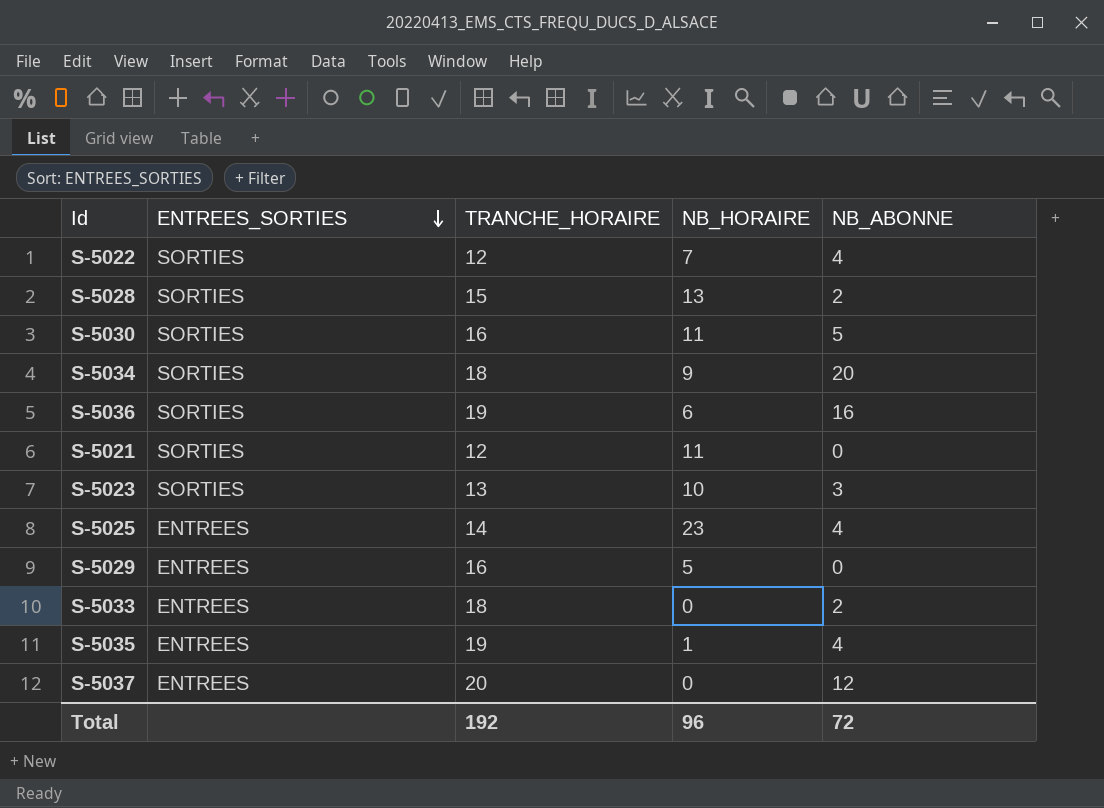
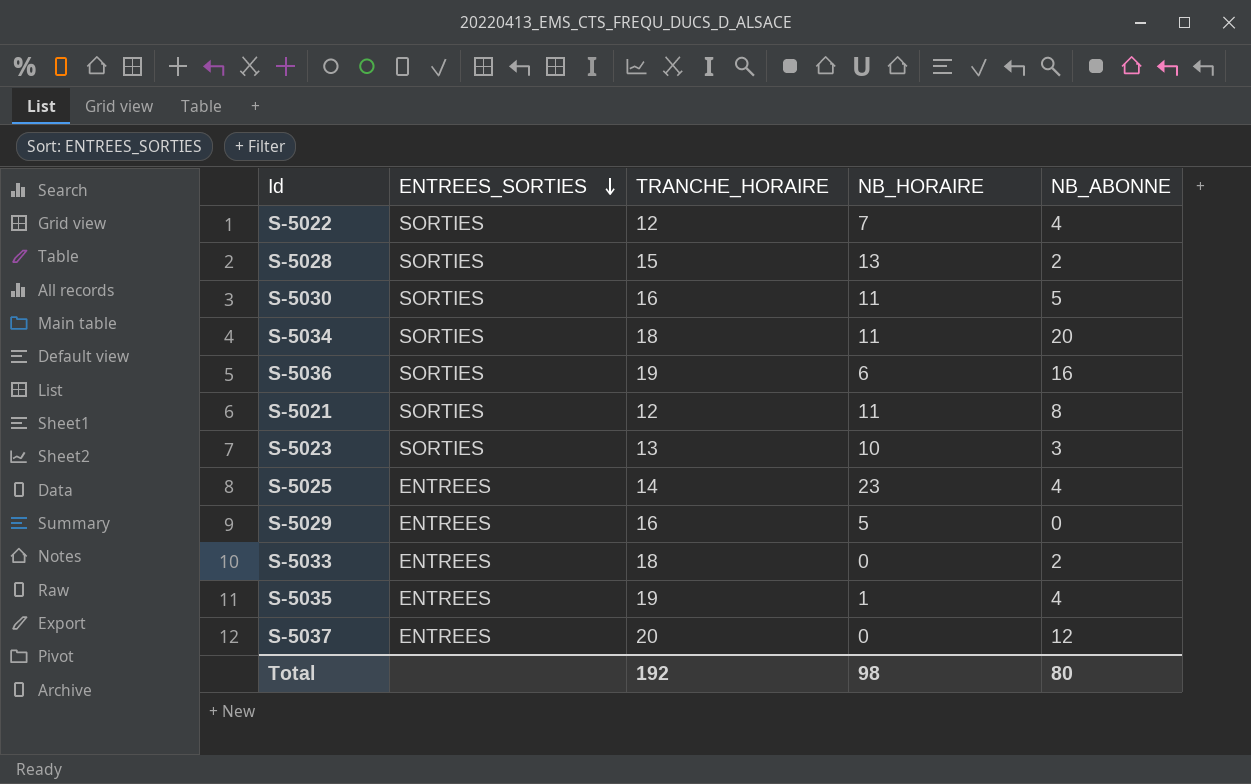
S-5034 | NB_HORAIRE: 9 -> 11
S-5021 | NB_ABONNE: 0 -> 8
Total | NB_HORAIRE: 96 -> 98
Total | NB_ABONNE: 72 -> 80

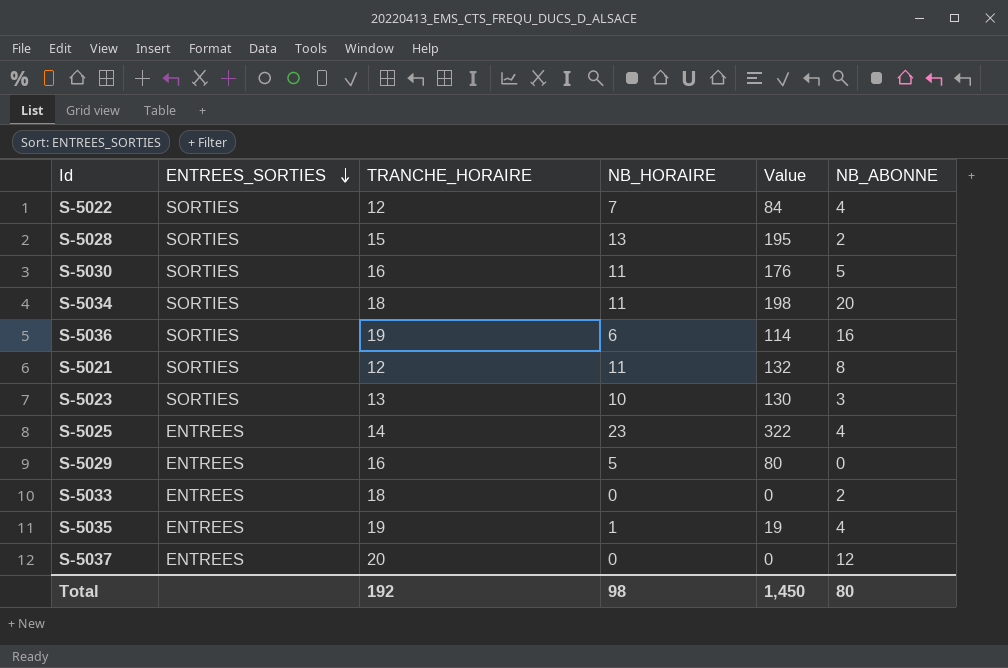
column Value | formula: none -> [TRANCHE_HORAIRE] * [NB_HORAIRE]

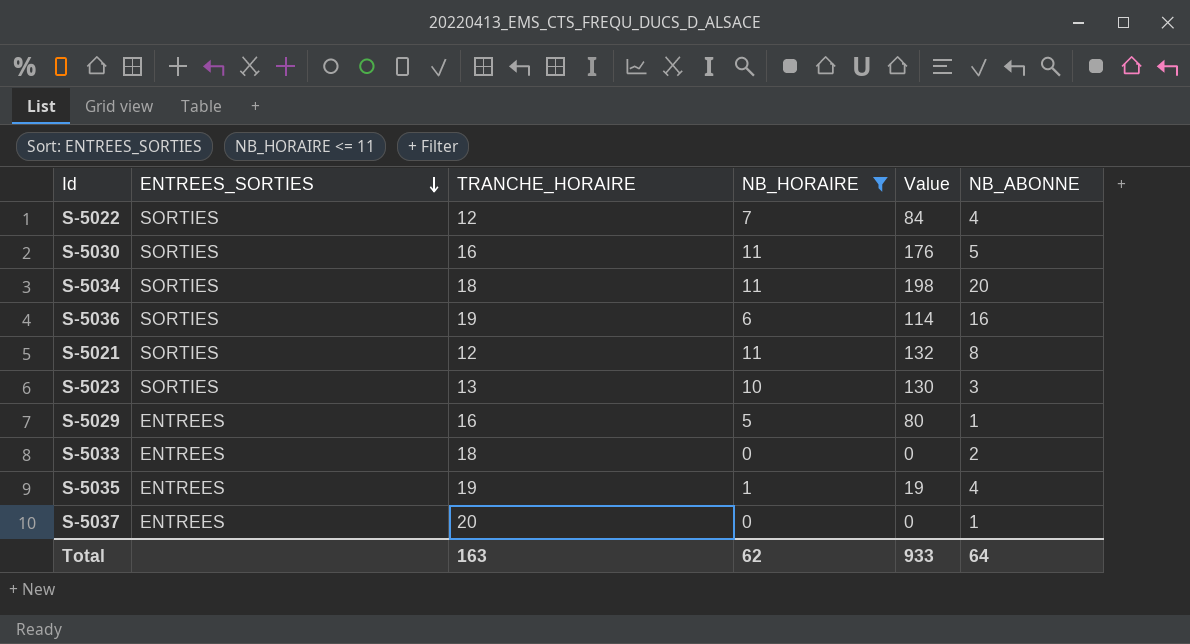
filter: none -> NB_HORAIRE <= 11
S-5029 | NB_ABONNE: 0 -> 1
S-5037 | NB_ABONNE: 12 -> 1
Total | TRANCHE_HORAIRE: 192 -> 163
Total | NB_HORAIRE: 98 -> 62
Total | Value: 1,450 -> 933
Total | NB_ABONNE: 80 -> 64

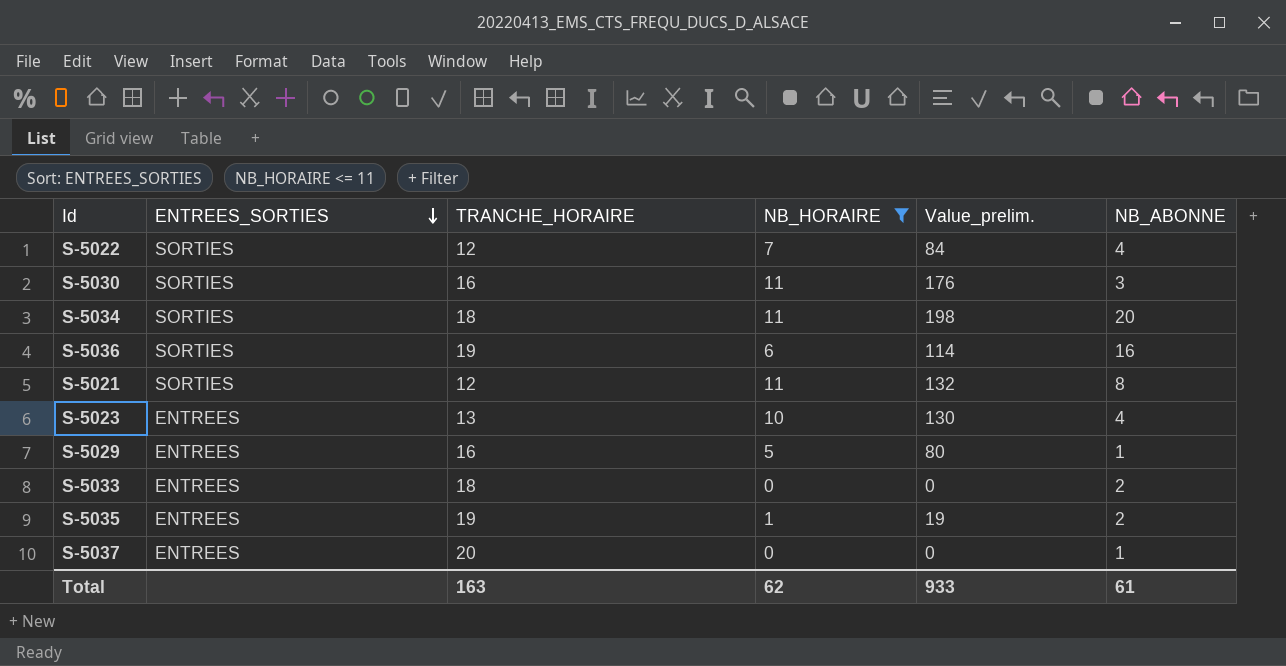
column name: Value -> Value_prelim.
S-5030 | NB_ABONNE: 5 -> 3
S-5023 | ENTREES_SORTIES: SORTIES -> ENTREES
S-5023 | NB_ABONNE: 3 -> 4
S-5035 | NB_ABONNE: 4 -> 2
Total | NB_ABONNE: 64 -> 61

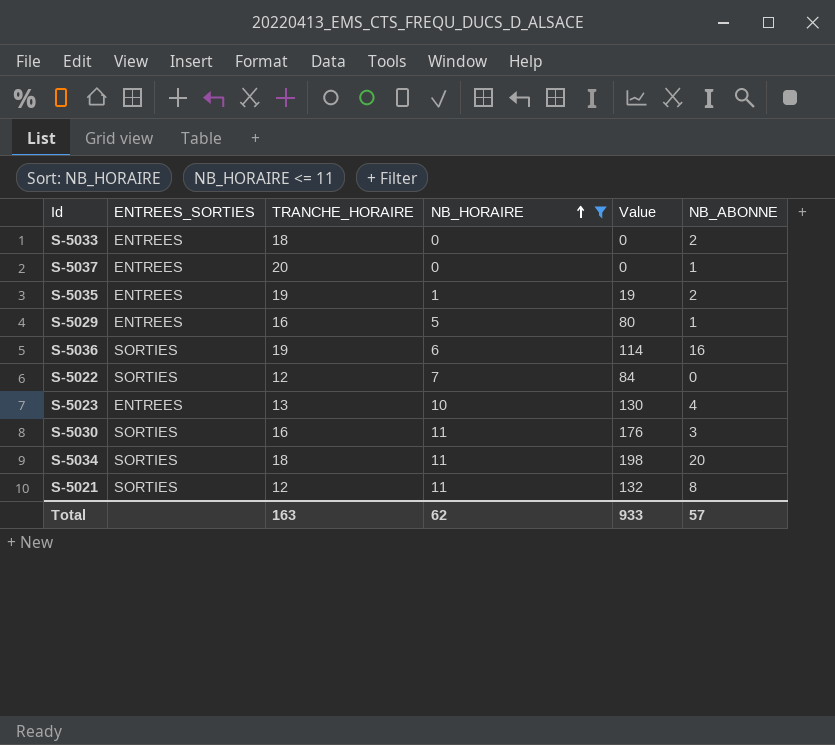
row order: ENTREES_SORTIES descending -> NB_HORAIRE ascending
column name: Value_prelim. -> Value
S-5022 | NB_ABONNE: 4 -> 0
Total | NB_ABONNE: 61 -> 57

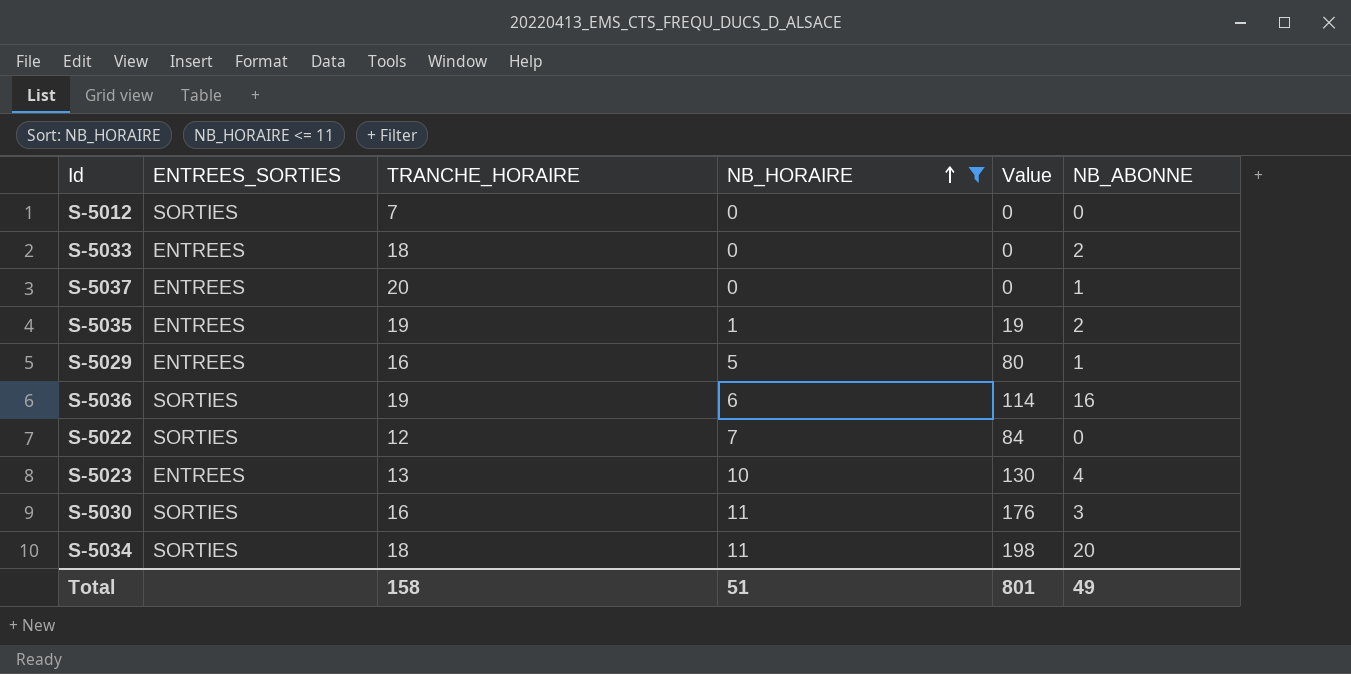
row S-5021: SORTIES | 12 | 11 | 132 | 8 -> none
row S-5012: none -> SORTIES | 7 | 0 | 0 | 0
Total | TRANCHE_HORAIRE: 163 -> 158
Total | NB_HORAIRE: 62 -> 51
Total | Value: 933 -> 801
Total | NB_ABONNE: 57 -> 49

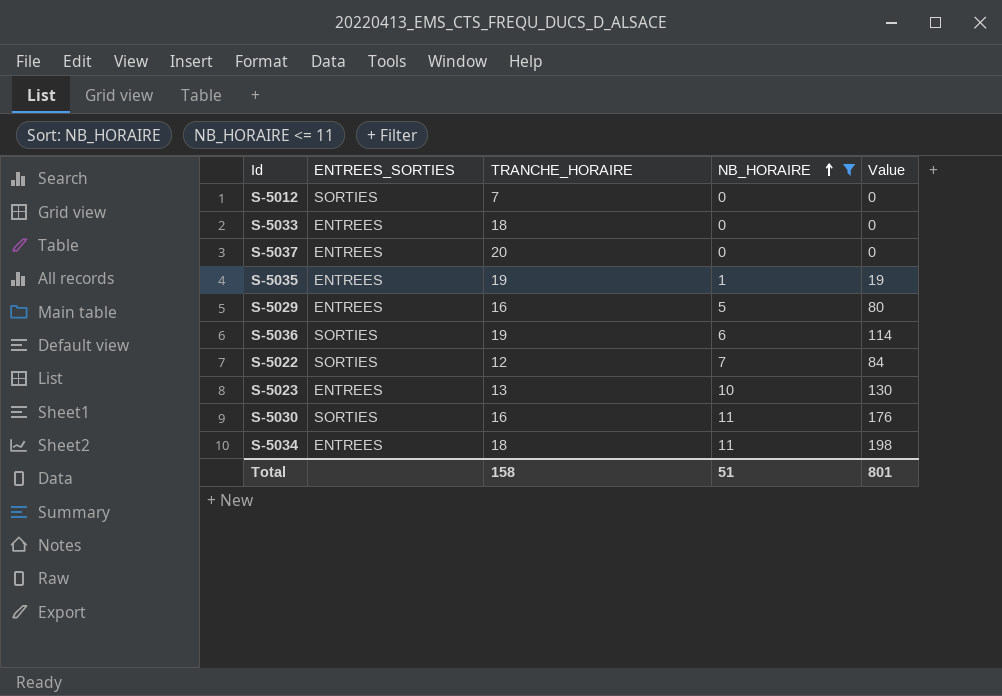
column NB_ABONNE | position: 6 -> none
S-5034 | ENTREES_SORTIES: SORTIES -> ENTREES

